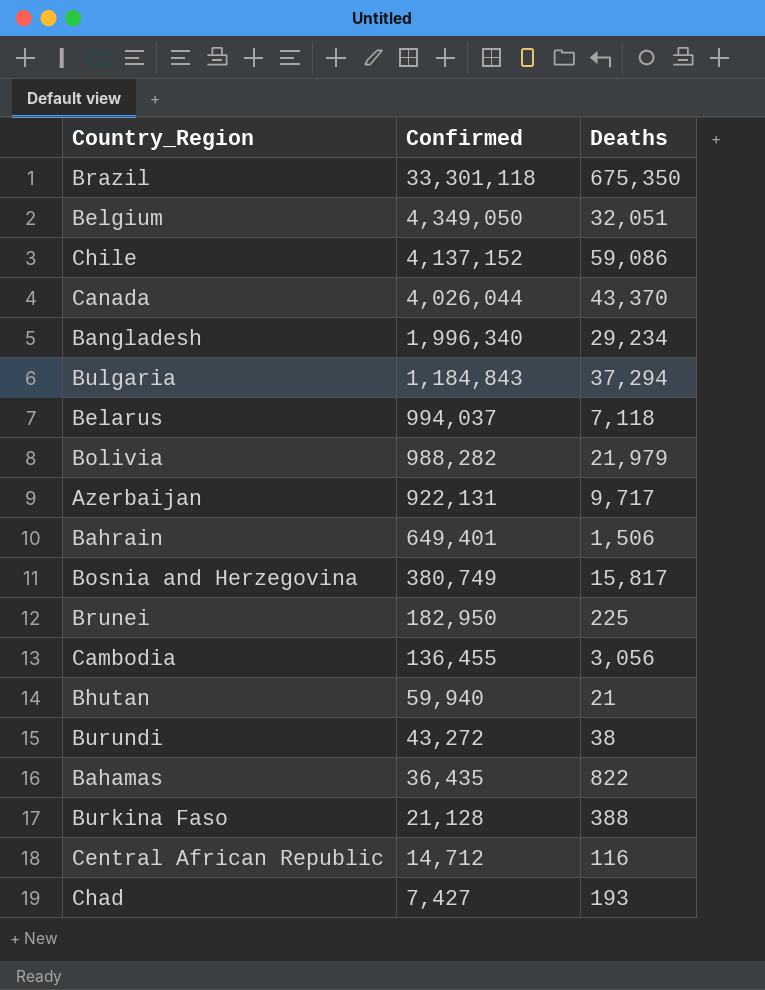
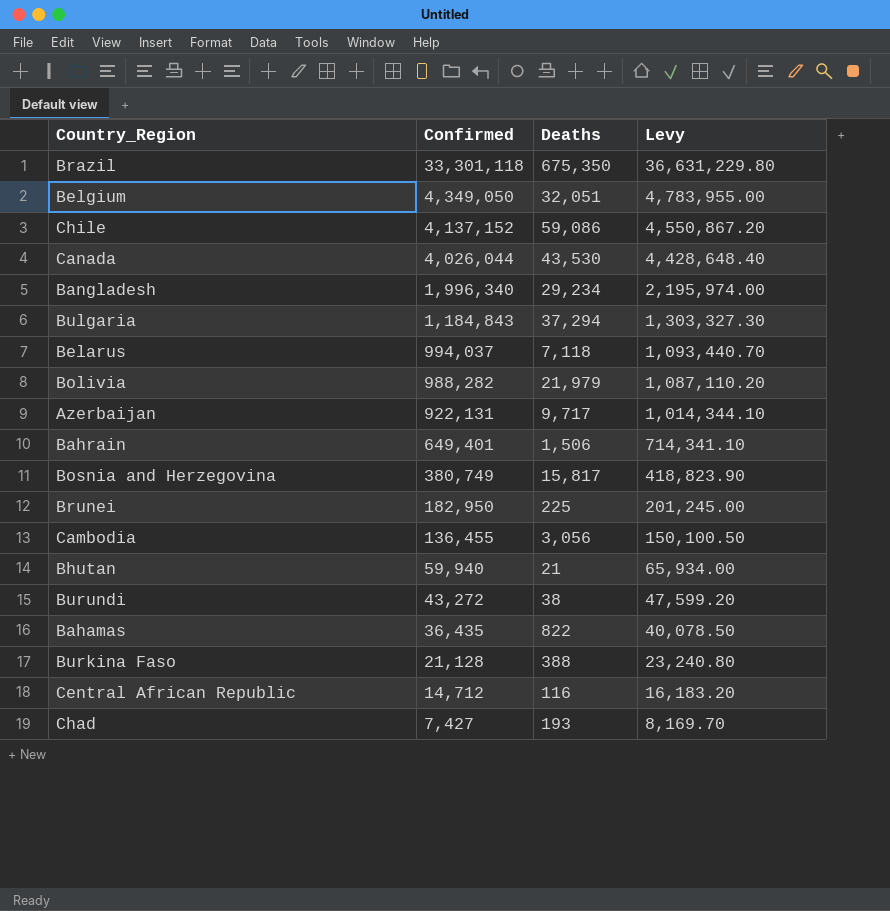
column Levy | formula: none -> [Confirmed] * 1.1
Canada | Deaths: 43,370 -> 43,530

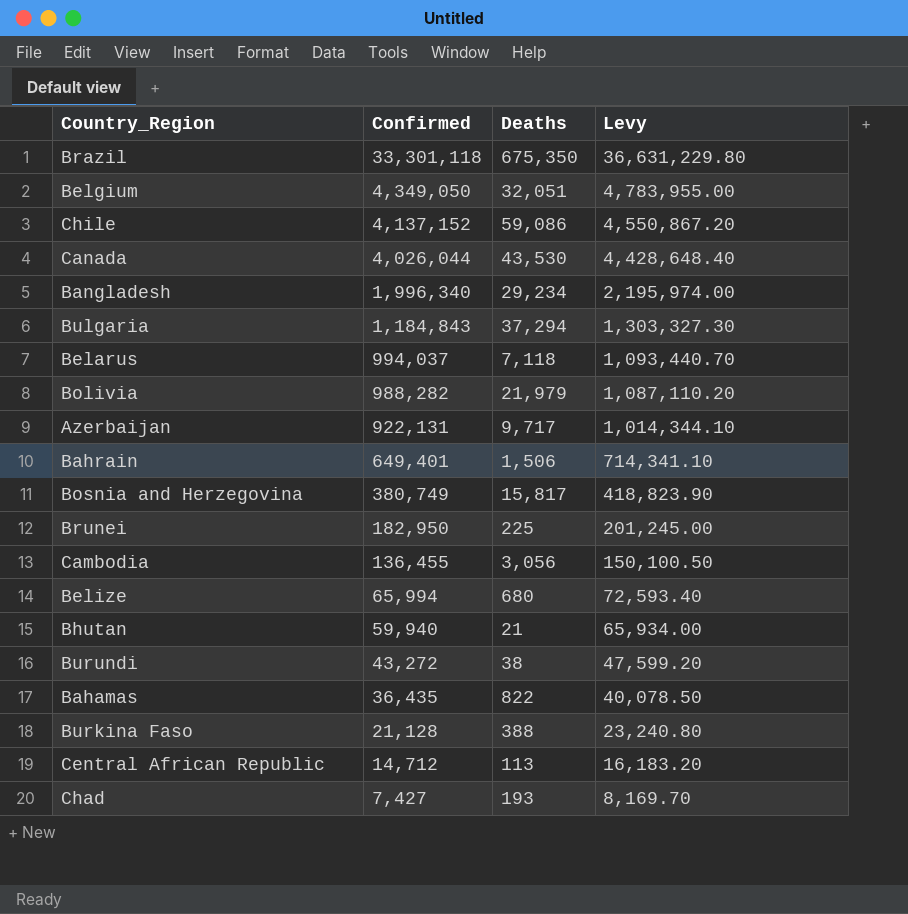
row Belize: none -> 65,994 | 680 | 72,593.40
Central African Republic | Deaths: 116 -> 113

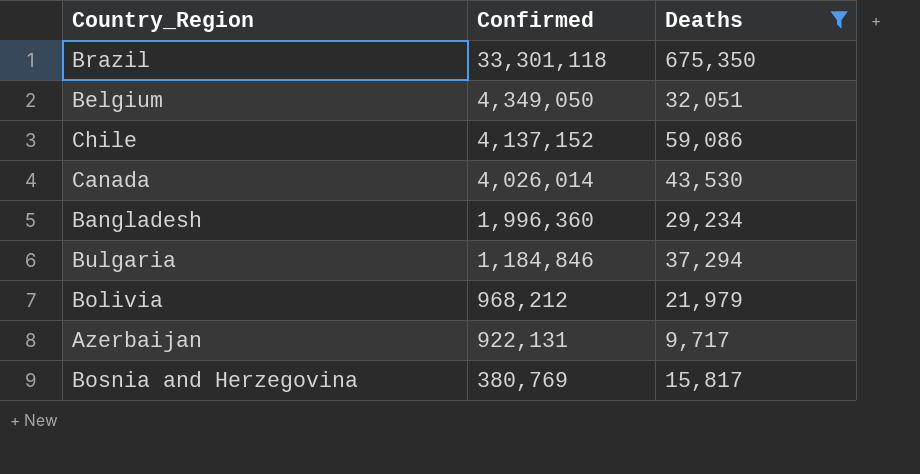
filter: none -> Deaths >= 9,717
column Levy | formula: [Confirmed] * 1.1 -> none
Canada | Confirmed: 4,026,044 -> 4,026,014
Bangladesh | Confirmed: 1,996,340 -> 1,996,360
Bulgaria | Confirmed: 1,184,843 -> 1,184,846
Bolivia | Confirmed: 988,282 -> 968,212
Bosnia and Herzegovina | Confirmed: 380,749 -> 380,769

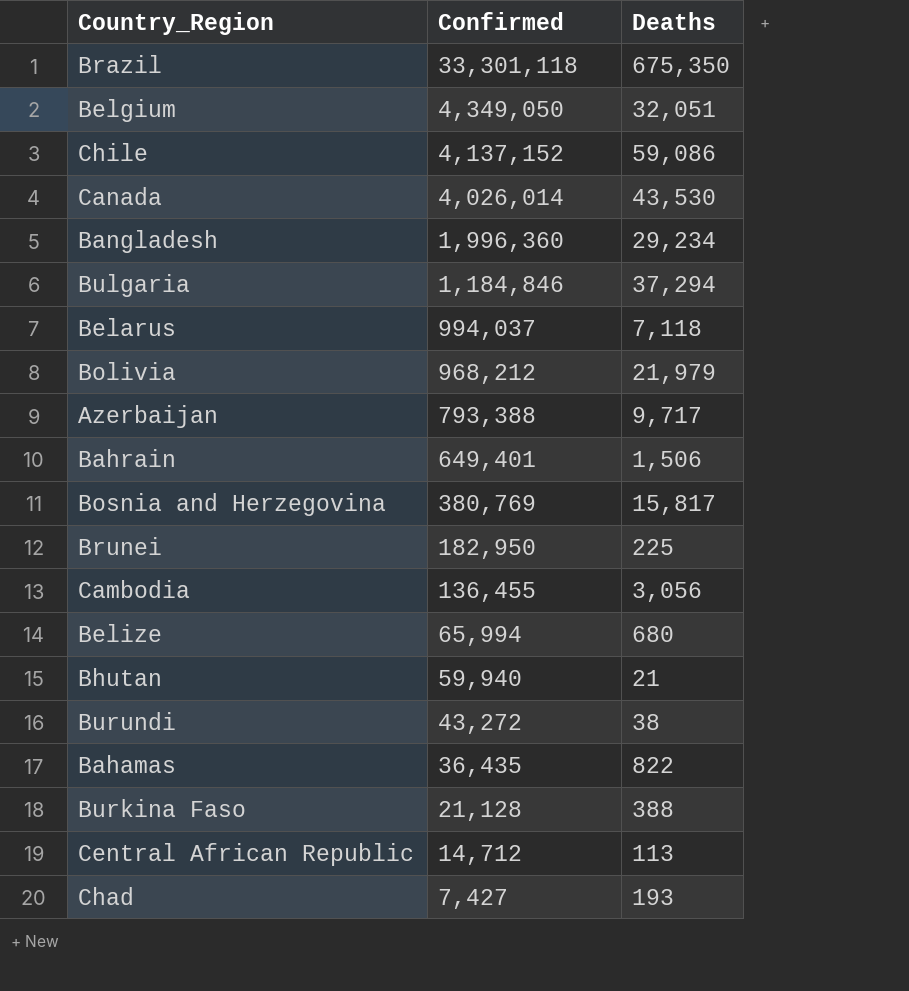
filter: Deaths >= 9,717 -> none
Azerbaijan | Confirmed: 922,131 -> 793,388

